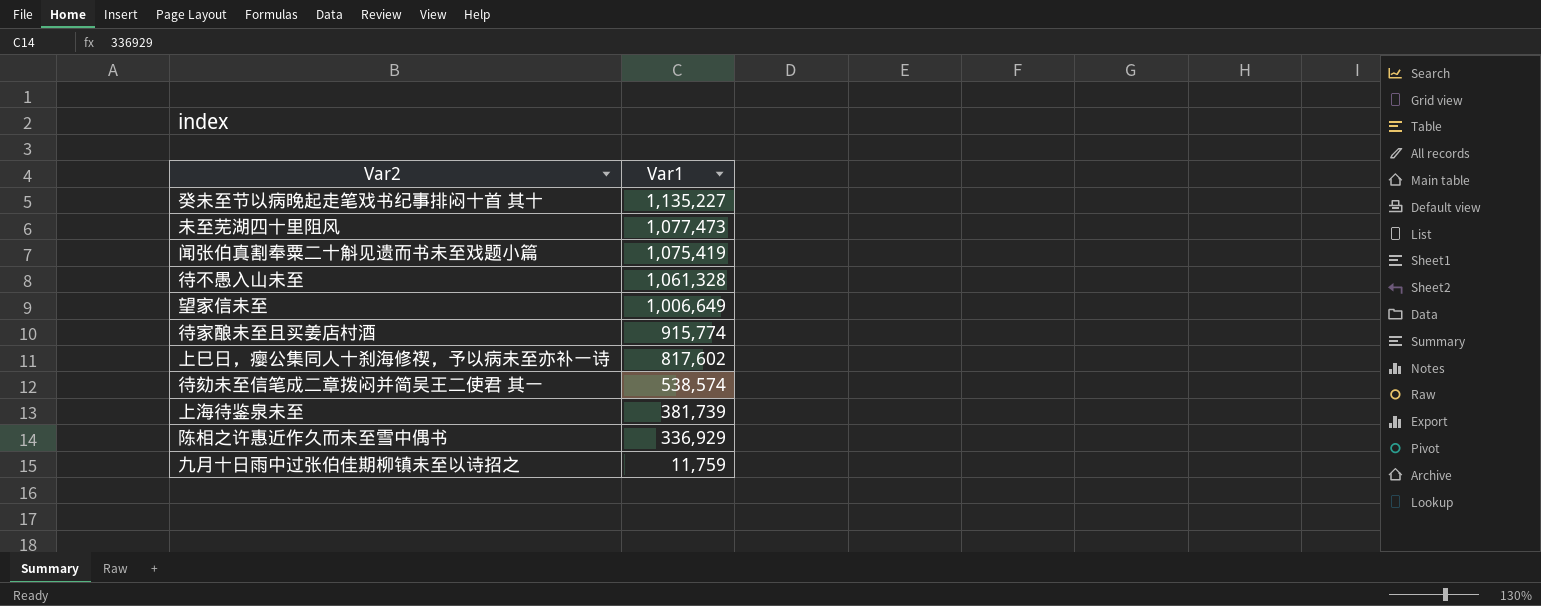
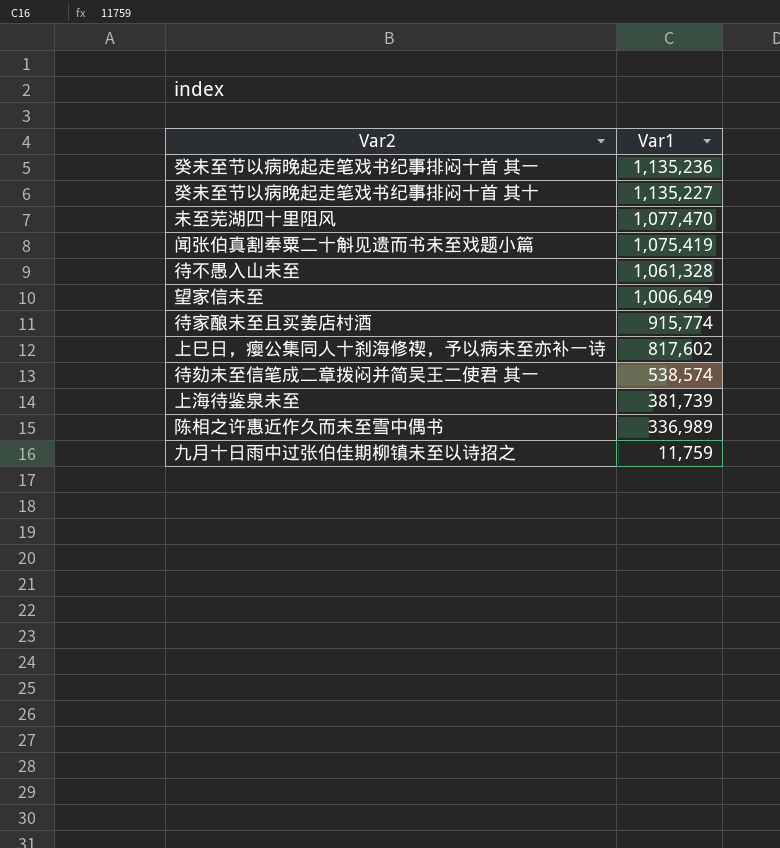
row 癸未至节以病晚起走笔戏书纪事排闷十首 其一: none -> 1,135,236
未至芜湖四十里阻风 | Var1: 1,077,473 -> 1,077,470
陈相之许惠近作久而未至雪中偶书 | Var1: 336,929 -> 336,989

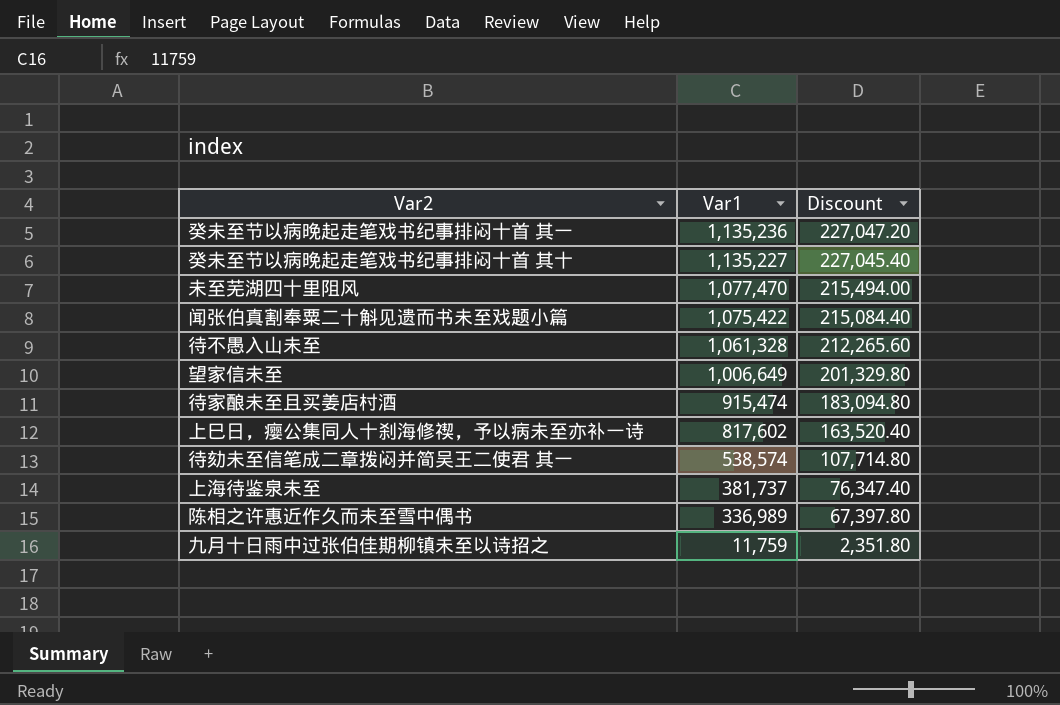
column Discount | formula: none -> [Var1] * 0.2
闻张伯真割奉粟二十斛见遗而书未至戏题小篇 | Var1: 1,075,419 -> 1,075,422
待家酿未至且买姜店村酒 | Var1: 915,774 -> 915,474
上海待鉴泉未至 | Var1: 381,739 -> 381,737

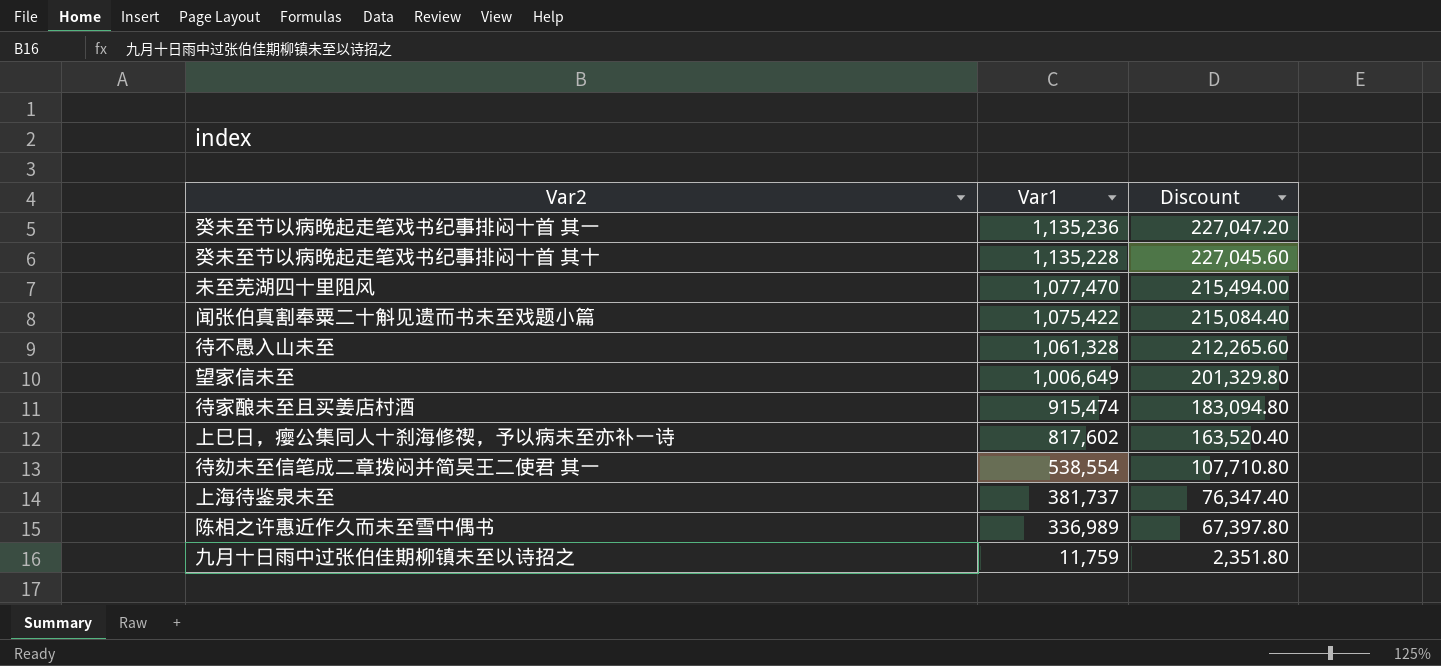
癸未至节以病晚起走笔戏书纪事排闷十首 其十 | Var1: 1,135,227 -> 1,135,228
癸未至节以病晚起走笔戏书纪事排闷十首 其十 | Discount: 227,045.40 -> 227,045.60
待劾未至信笔成二章拨闷并简吴王二使君 其一 | Var1: 538,574 -> 538,554
待劾未至信笔成二章拨闷并简吴王二使君 其一 | Discount: 107,714.80 -> 107,710.80

